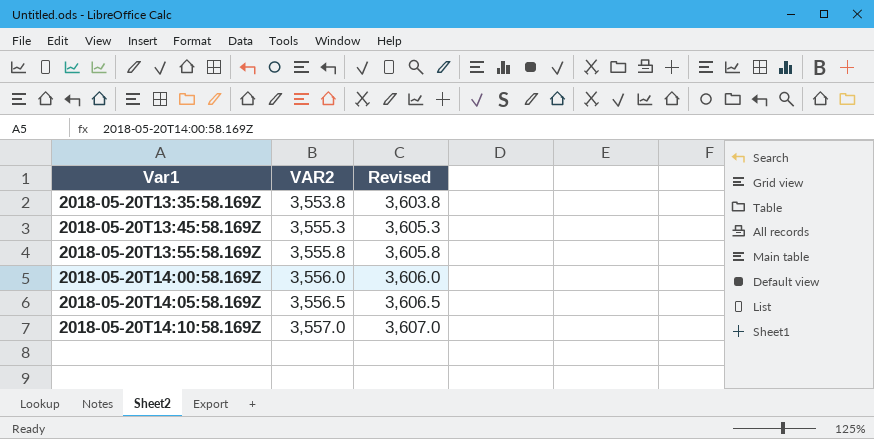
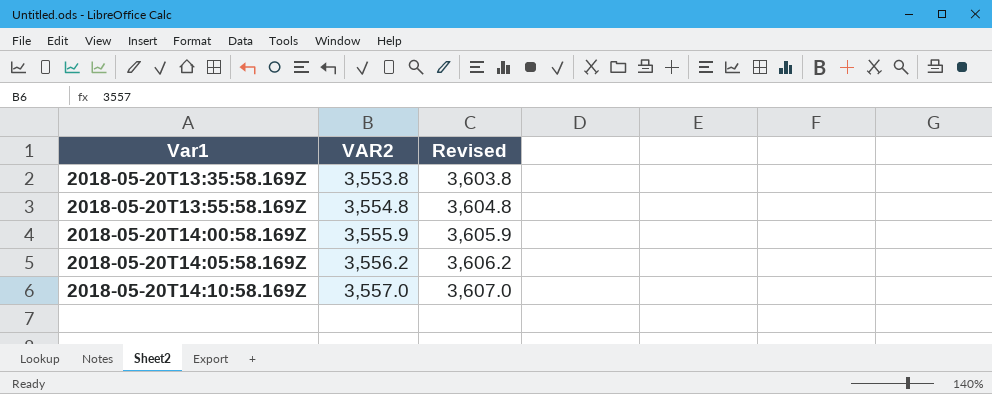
row 2018-05-20T13:45:58.169Z: 3,555.3 | 3,605.3 -> none
2018-05-20T13:55:58.169Z | VAR2: 3,555.8 -> 3,554.8
2018-05-20T13:55:58.169Z | Revised: 3,605.8 -> 3,604.8
2018-05-20T14:00:58.169Z | VAR2: 3,556.0 -> 3,555.9
2018-05-20T14:00:58.169Z | Revised: 3,606.0 -> 3,605.9
2018-05-20T14:05:58.169Z | VAR2: 3,556.5 -> 3,556.2
2018-05-20T14:05:58.169Z | Revised: 3,606.5 -> 3,606.2

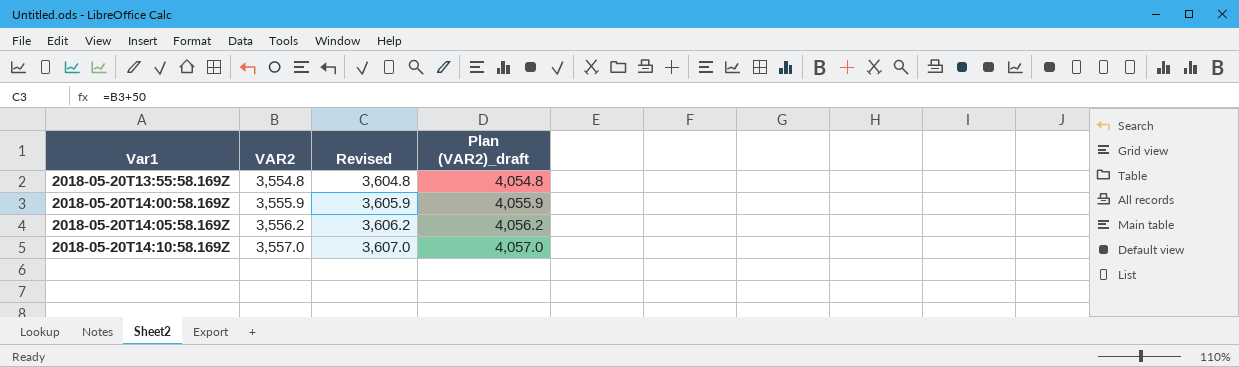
column Plan (VAR2)_draft | formula: none -> [VAR2] + 500
row 2018-05-20T13:35:58.169Z: 3,553.8 | 3,603.8 -> none

